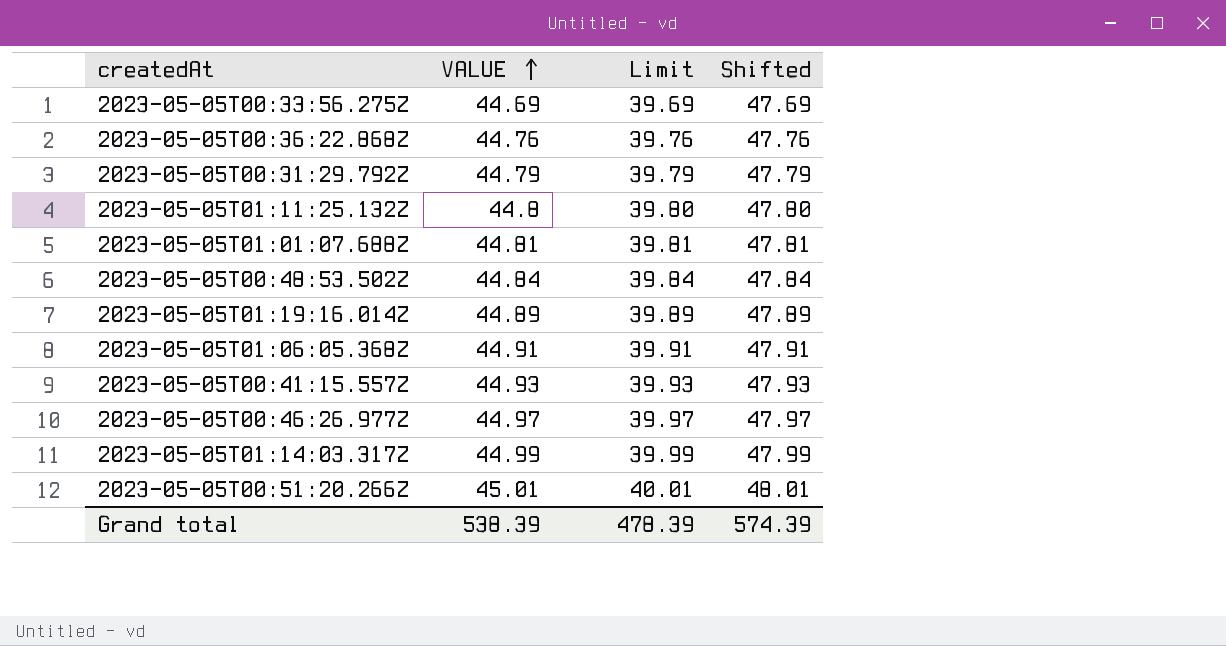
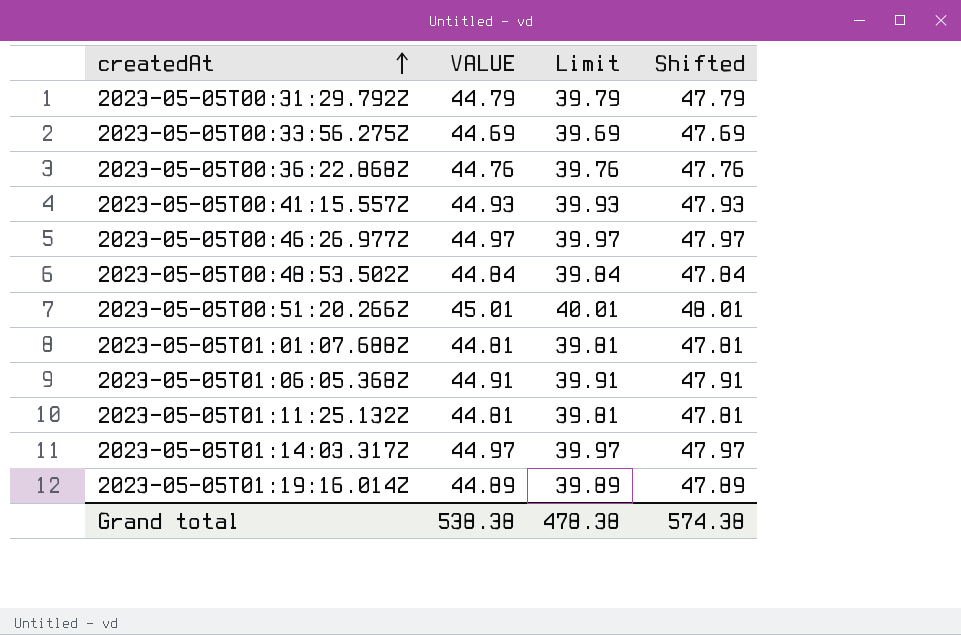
row order: VALUE ascending -> createdAt ascending
2023-05-05T01:11:25.132Z | VALUE: 44.8 -> 44.81
2023-05-05T01:11:25.132Z | Limit: 39.80 -> 39.81
2023-05-05T01:11:25.132Z | Shifted: 47.80 -> 47.81
2023-05-05T01:14:03.317Z | VALUE: 44.99 -> 44.97
2023-05-05T01:14:03.317Z | Limit: 39.99 -> 39.97
2023-05-05T01:14:03.317Z | Shifted: 47.99 -> 47.97
Grand total | VALUE: 538.39 -> 538.38
Grand total | Limit: 478.39 -> 478.38
Grand total | Shifted: 574.39 -> 574.38

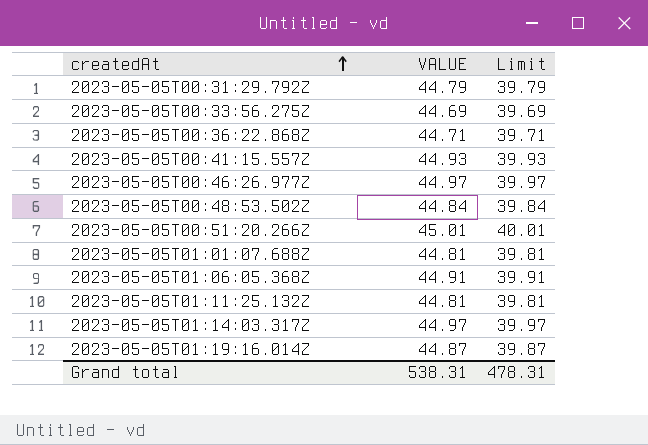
column Shifted | formula: [VALUE] + 3 -> none
2023-05-05T00:36:22.868Z | VALUE: 44.76 -> 44.71
2023-05-05T00:36:22.868Z | Limit: 39.76 -> 39.71
2023-05-05T01:19:16.014Z | VALUE: 44.89 -> 44.87
2023-05-05T01:19:16.014Z | Limit: 39.89 -> 39.87
Grand total | VALUE: 538.38 -> 538.31
Grand total | Limit: 478.38 -> 478.31

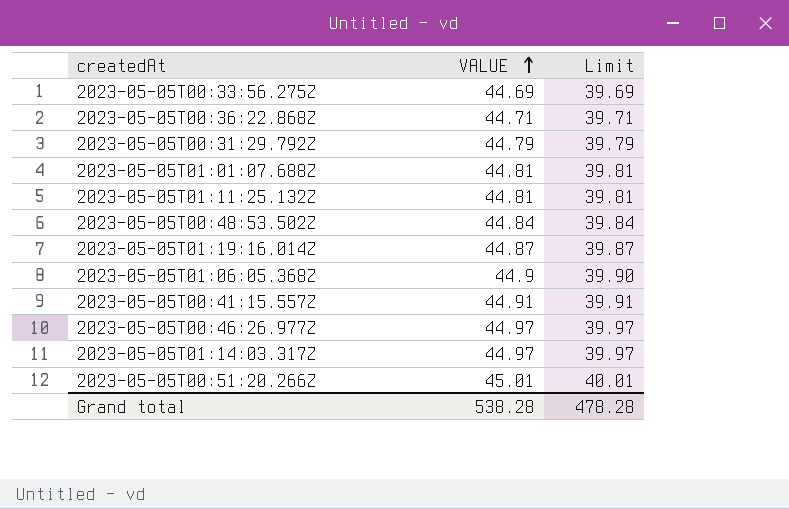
row order: createdAt ascending -> VALUE ascending
2023-05-05T01:06:05.368Z | VALUE: 44.91 -> 44.9
2023-05-05T01:06:05.368Z | Limit: 39.91 -> 39.90
2023-05-05T00:41:15.557Z | VALUE: 44.93 -> 44.91
2023-05-05T00:41:15.557Z | Limit: 39.93 -> 39.91
Grand total | VALUE: 538.31 -> 538.28
Grand total | Limit: 478.31 -> 478.28

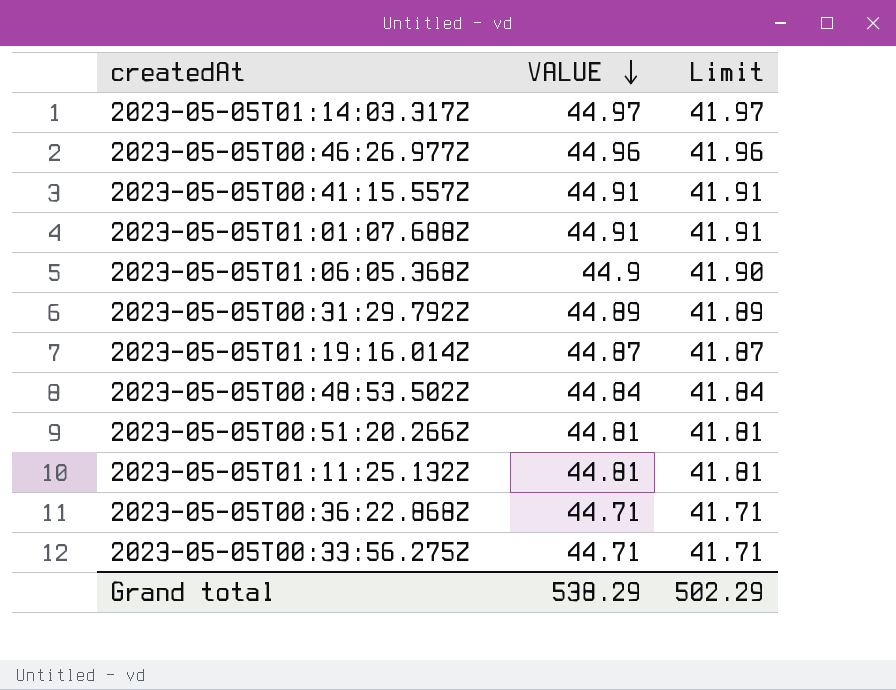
row order: VALUE ascending -> VALUE descending
column Limit | formula: [VALUE] - 5 -> [VALUE] - 3
2023-05-05T00:46:26.977Z | VALUE: 44.97 -> 44.96
2023-05-05T01:01:07.688Z | VALUE: 44.81 -> 44.91
2023-05-05T00:31:29.792Z | VALUE: 44.79 -> 44.89
2023-05-05T00:51:20.266Z | VALUE: 45.01 -> 44.81
2023-05-05T00:33:56.275Z | VALUE: 44.69 -> 44.71
Grand total | VALUE: 538.28 -> 538.29
Grand total | Limit: 478.28 -> 502.29

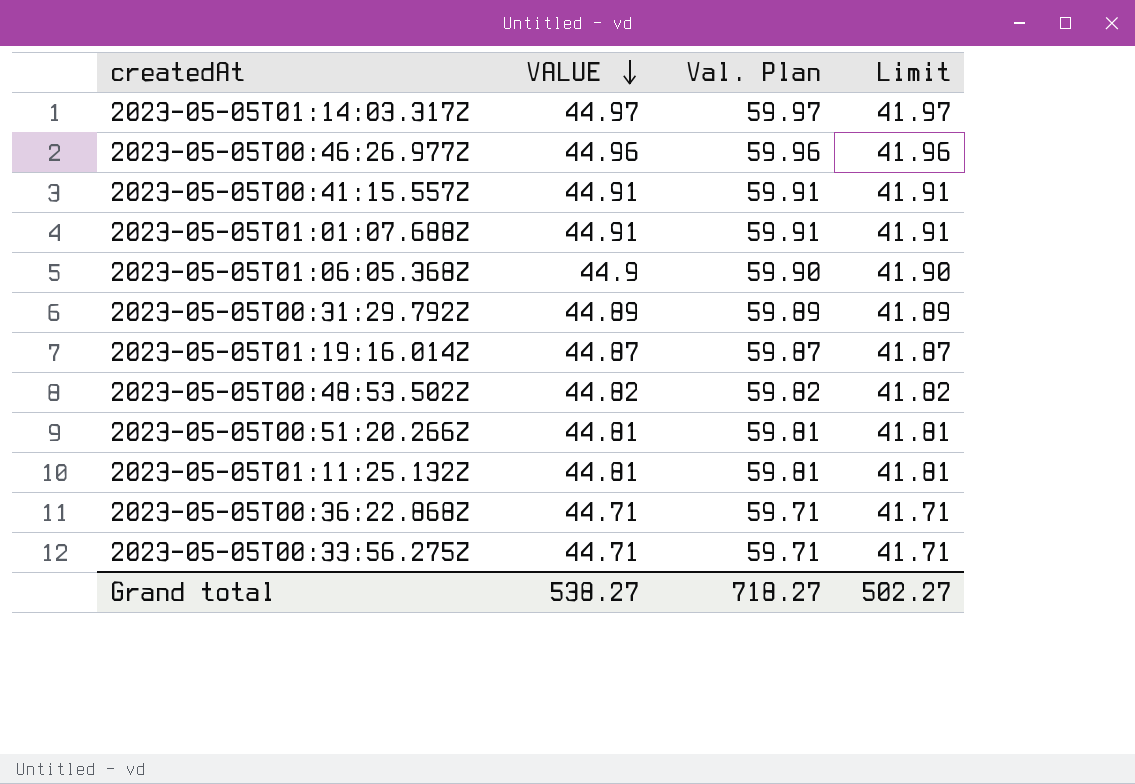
column Val. Plan | formula: none -> [VALUE] + 15
2023-05-05T00:48:53.502Z | VALUE: 44.84 -> 44.82
2023-05-05T00:48:53.502Z | Limit: 41.84 -> 41.82
Grand total | VALUE: 538.29 -> 538.27
Grand total | Limit: 502.29 -> 502.27

